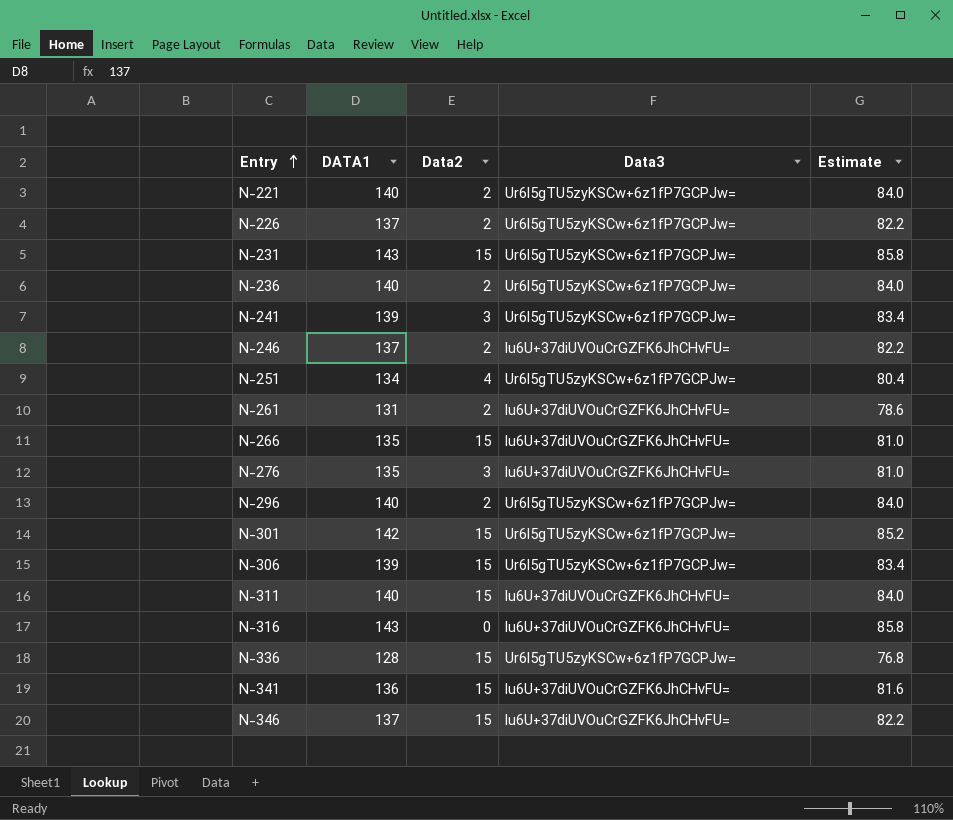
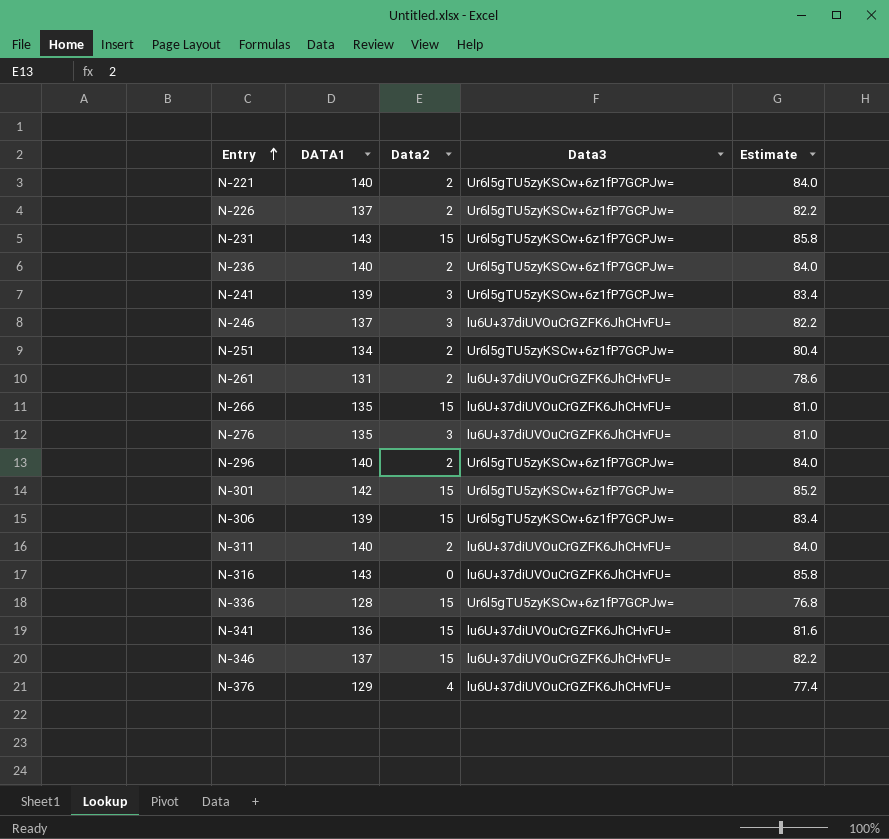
N-246 | Data2: 2 -> 3
N-251 | Data2: 4 -> 2
N-311 | Data2: 15 -> 2
row N-376: none -> 129 | 4 | lu6U+37diUVOuCrGZFK6JhCHvFU= | 77.4

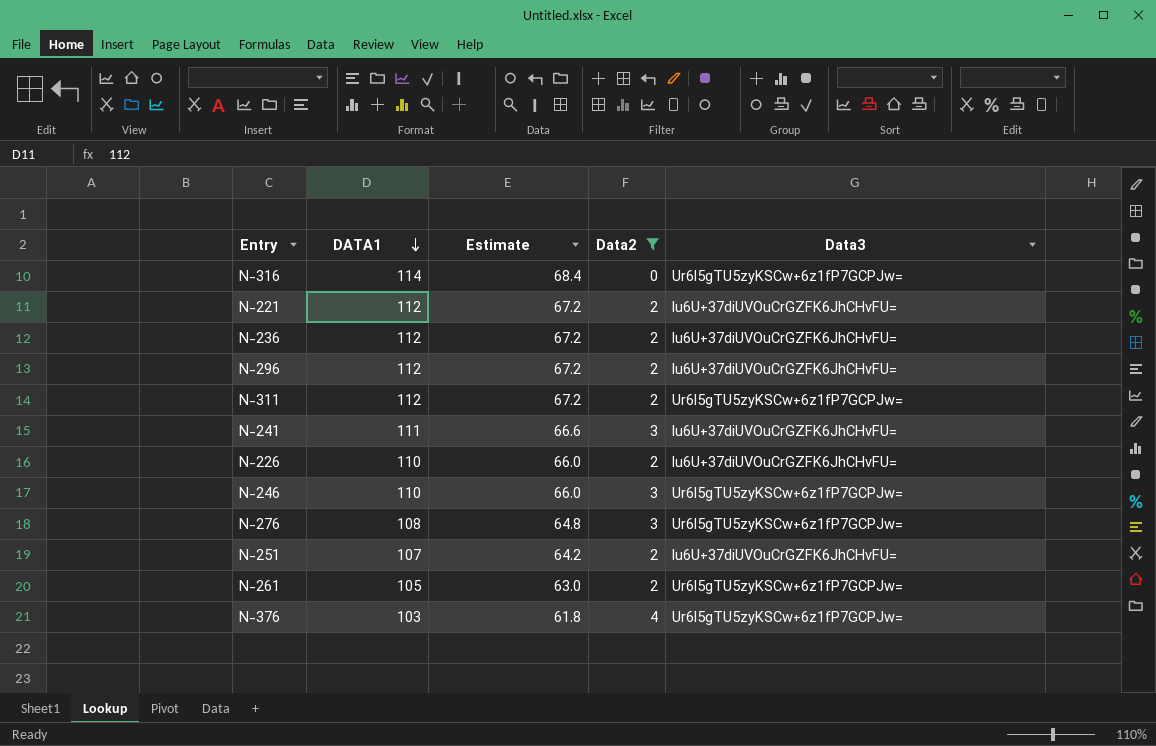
filter: none -> Data2 != 15
row order: Entry ascending -> DATA1 descending
column Estimate | position: 5 -> 3
N-316 | DATA1: 143 -> 114
N-316 | Estimate: 85.8 -> 68.4
N-316 | Data3: lu6U+37diUVOuCrGZFK6JhCHvFU= -> Ur6l5gTU5zyKSCw+6z1fP7GCPJw=
N-221 | DATA1: 140 -> 112
N-221 | Estimate: 84.0 -> 67.2
N-221 | Data3: Ur6l5gTU5zyKSCw+6z1fP7GCPJw= -> lu6U+37diUVOuCrGZFK6JhCHvFU=
N-236 | DATA1: 140 -> 112
N-236 | Estimate: 84.0 -> 67.2
N-236 | Data3: Ur6l5gTU5zyKSCw+6z1fP7GCPJw= -> lu6U+37diUVOuCrGZFK6JhCHvFU=
N-296 | DATA1: 140 -> 112
N-296 | Estimate: 84.0 -> 67.2
N-296 | Data3: Ur6l5gTU5zyKSCw+6z1fP7GCPJw= -> lu6U+37diUVOuCrGZFK6JhCHvFU=
N-311 | DATA1: 140 -> 112
N-311 | Estimate: 84.0 -> 67.2
N-311 | Data3: lu6U+37diUVOuCrGZFK6JhCHvFU= -> Ur6l5gTU5zyKSCw+6z1fP7GCPJw=
N-241 | DATA1: 139 -> 111
N-241 | Estimate: 83.4 -> 66.6
N-241 | Data3: Ur6l5gTU5zyKSCw+6z1fP7GCPJw= -> lu6U+37diUVOuCrGZFK6JhCHvFU=
N-226 | DATA1: 137 -> 110
N-226 | Estimate: 82.2 -> 66.0
N-226 | Data3: Ur6l5gTU5zyKSCw+6z1fP7GCPJw= -> lu6U+37diUVOuCrGZFK6JhCHvFU=
N-246 | DATA1: 137 -> 110
N-246 | Estimate: 82.2 -> 66.0
N-246 | Data3: lu6U+37diUVOuCrGZFK6JhCHvFU= -> Ur6l5gTU5zyKSCw+6z1fP7GCPJw=
N-276 | DATA1: 135 -> 108
N-276 | Estimate: 81.0 -> 64.8
N-276 | Data3: lu6U+37diUVOuCrGZFK6JhCHvFU= -> Ur6l5gTU5zyKSCw+6z1fP7GCPJw=
N-251 | DATA1: 134 -> 107
N-251 | Estimate: 80.4 -> 64.2
N-251 | Data3: Ur6l5gTU5zyKSCw+6z1fP7GCPJw= -> lu6U+37diUVOuCrGZFK6JhCHvFU=
N-261 | DATA1: 131 -> 105
N-261 | Estimate: 78.6 -> 63.0
N-261 | Data3: lu6U+37diUVOuCrGZFK6JhCHvFU= -> Ur6l5gTU5zyKSCw+6z1fP7GCPJw=
N-376 | DATA1: 129 -> 103
N-376 | Estimate: 77.4 -> 61.8
N-376 | Data3: lu6U+37diUVOuCrGZFK6JhCHvFU= -> Ur6l5gTU5zyKSCw+6z1fP7GCPJw=

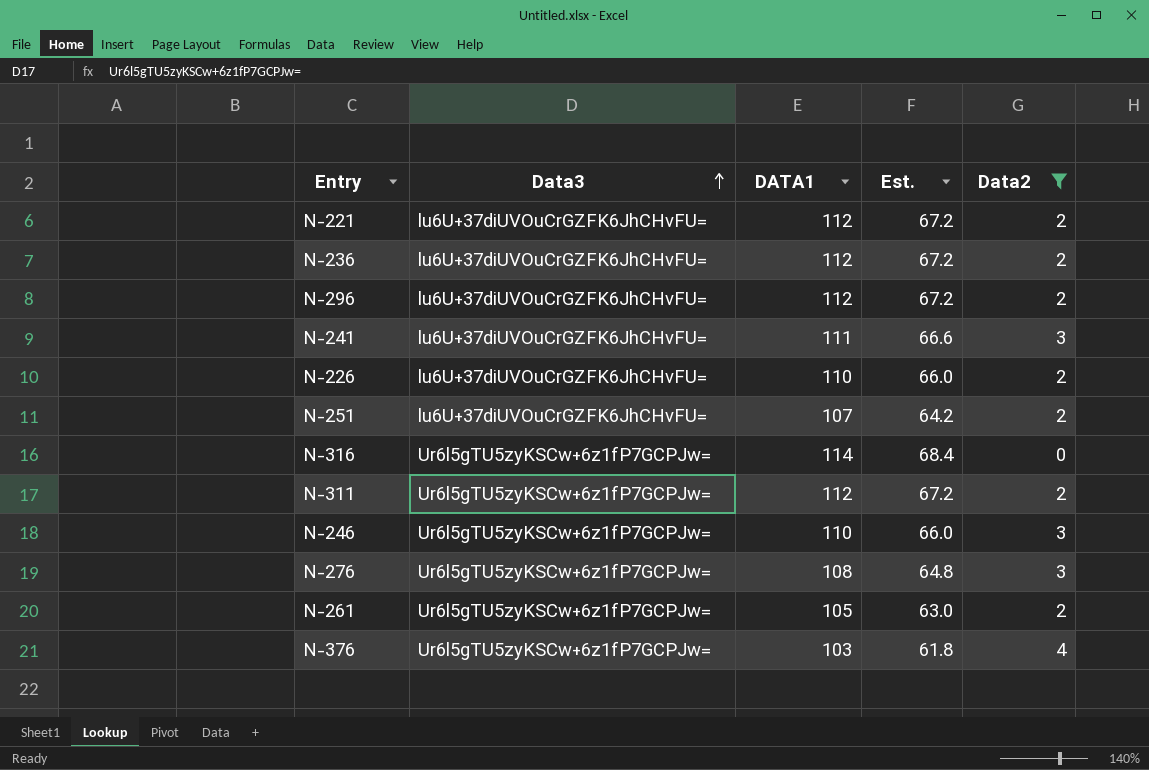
row order: DATA1 descending -> Data3 ascending
column Data3 | position: 5 -> 2
column name: Estimate -> Est.

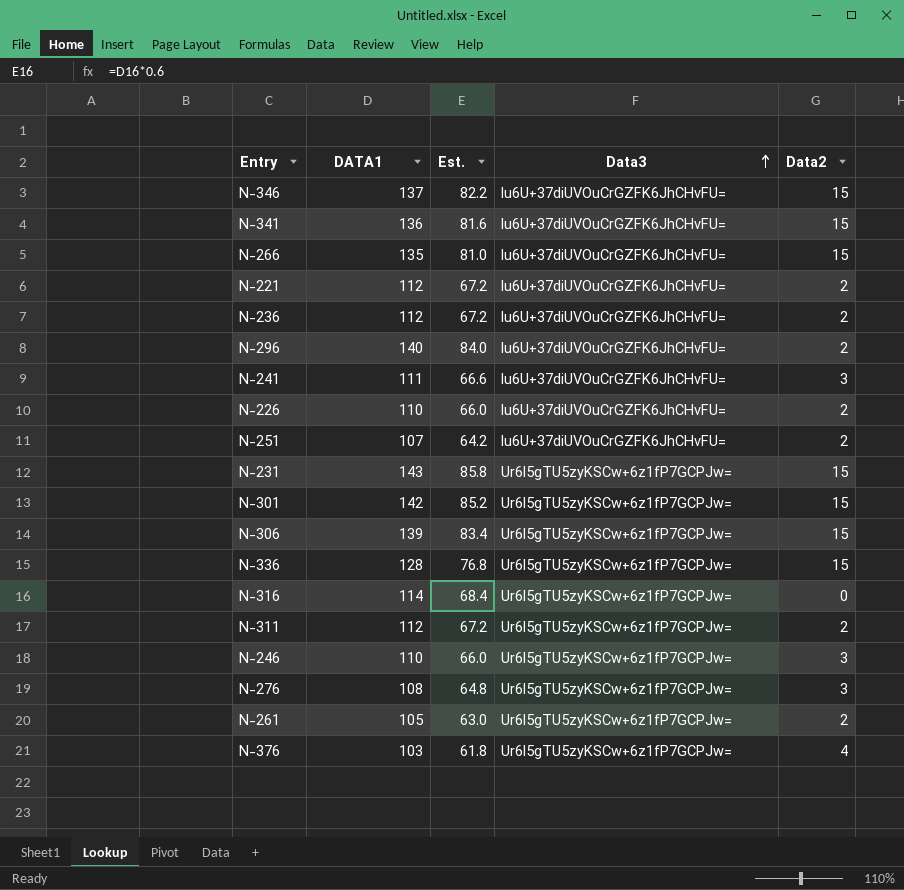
filter: Data2 != 15 -> none
column Data3 | position: 2 -> 4
N-296 | DATA1: 112 -> 140
N-296 | Est.: 67.2 -> 84.0

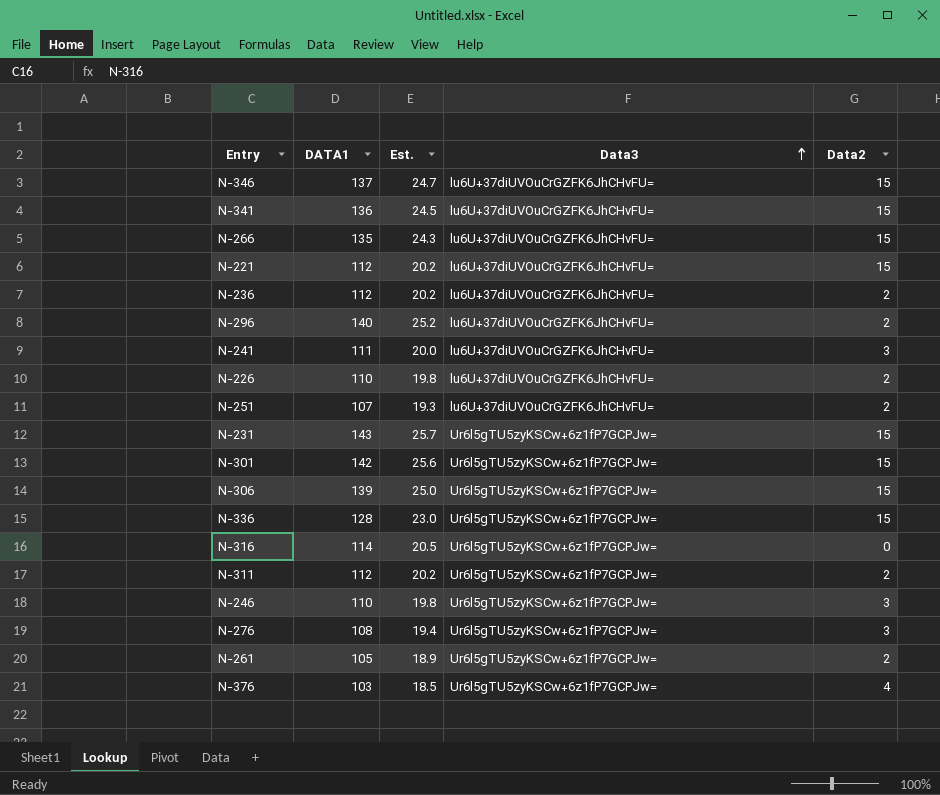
column Est. | formula: [DATA1] * 0.6 -> [DATA1] * 0.18
N-221 | Data2: 2 -> 15

